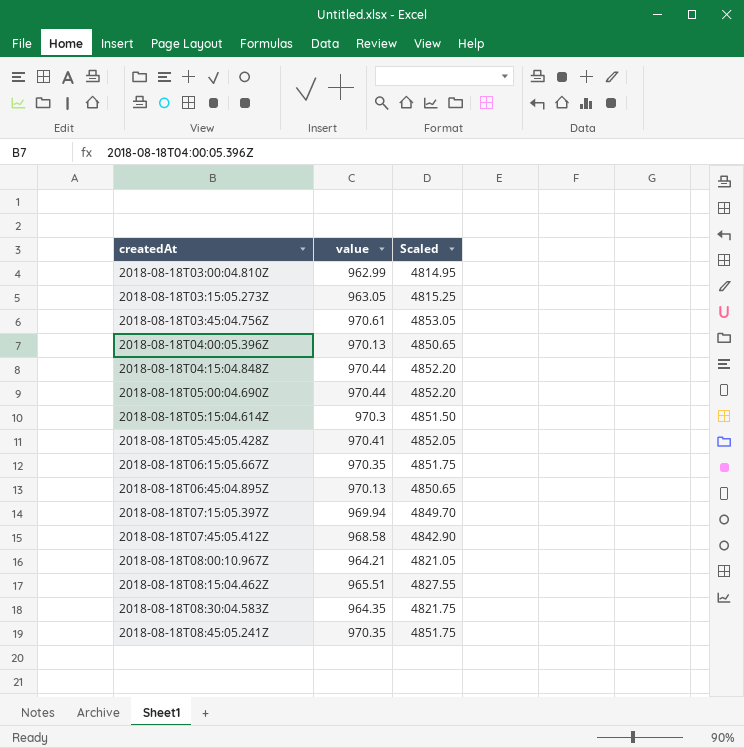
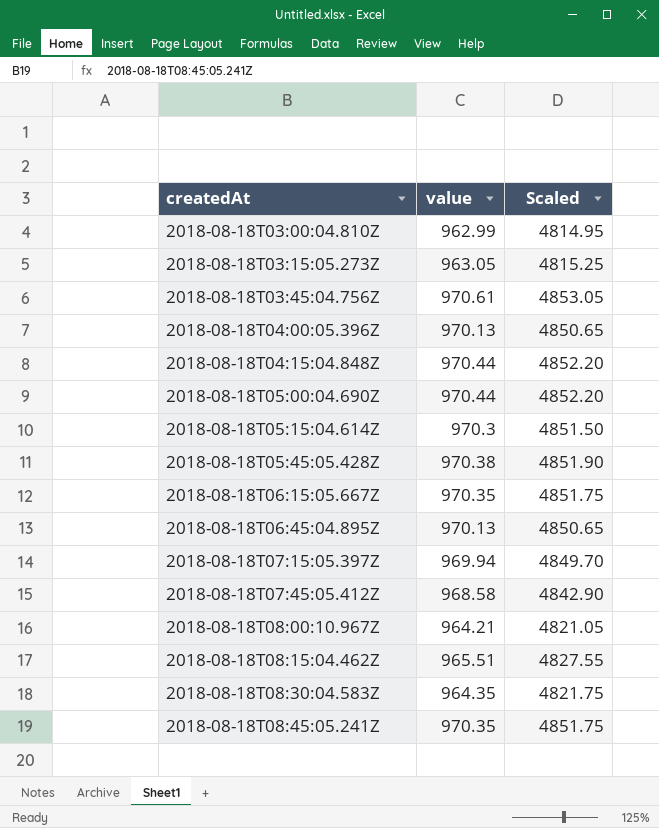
2018-08-18T05:45:05.428Z | value: 970.41 -> 970.38
2018-08-18T05:45:05.428Z | Scaled: 4852.05 -> 4851.90

